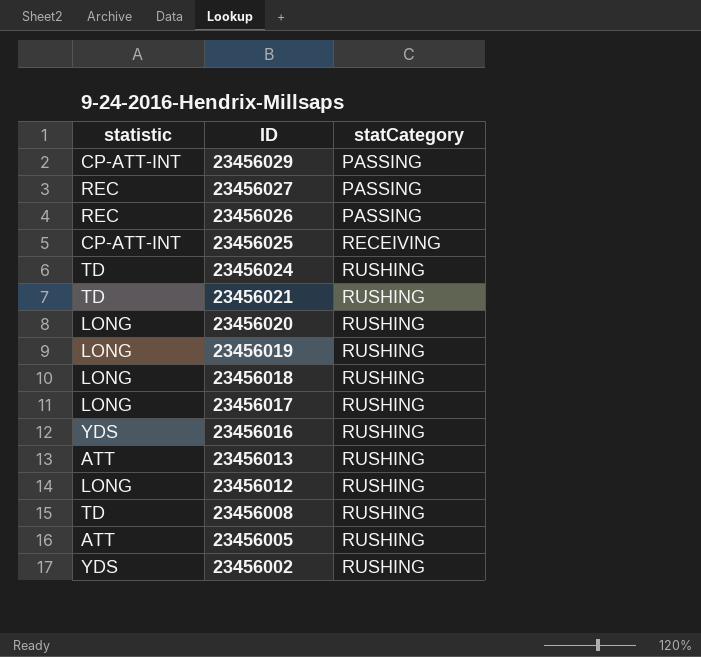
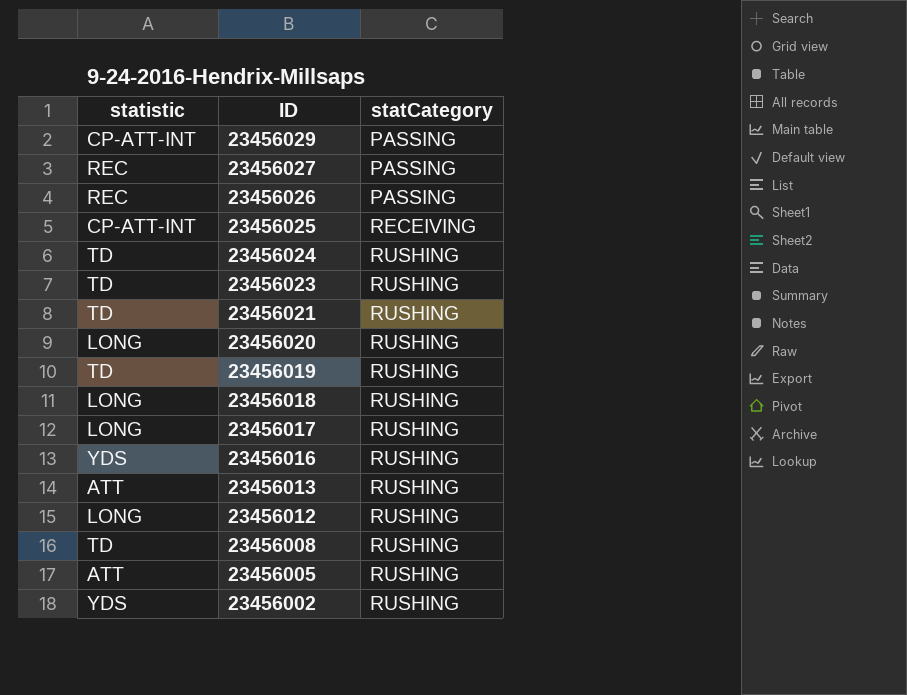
row 23456023: none -> TD | RUSHING
23456019 | statistic: LONG -> TD

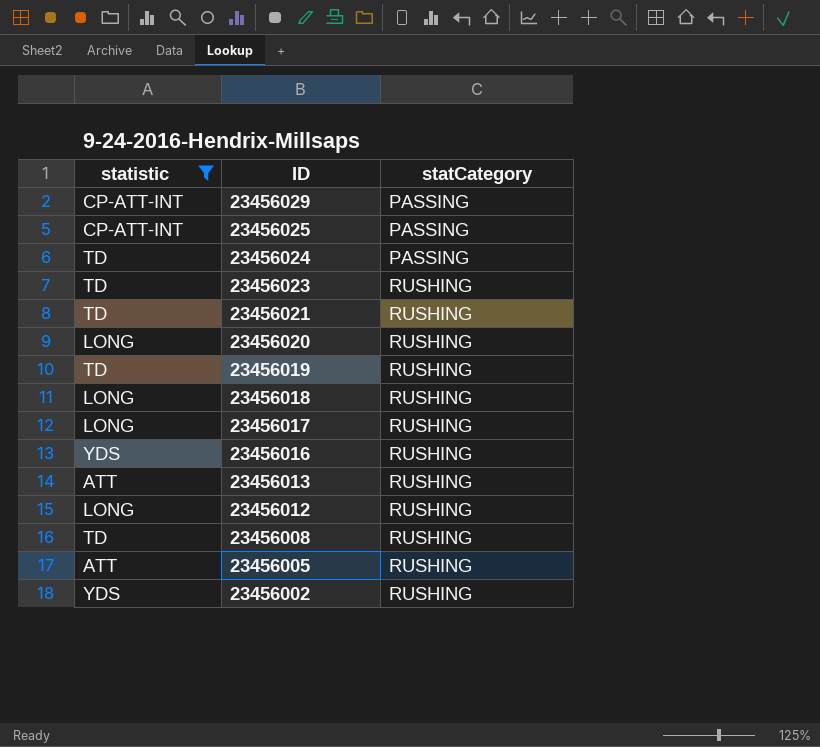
filter: none -> statistic != REC
23456025 | statCategory: RECEIVING -> PASSING
23456024 | statCategory: RUSHING -> PASSING

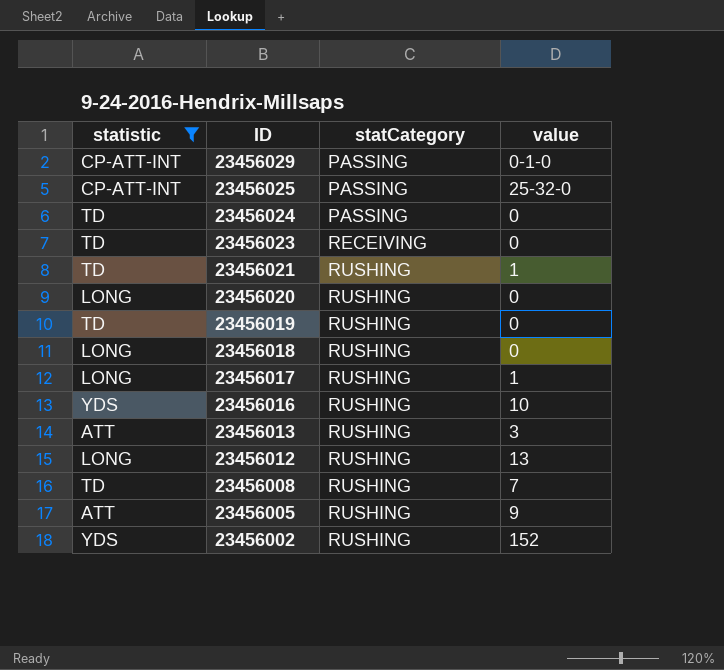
column value | position: none -> 4
23456023 | statCategory: RUSHING -> RECEIVING

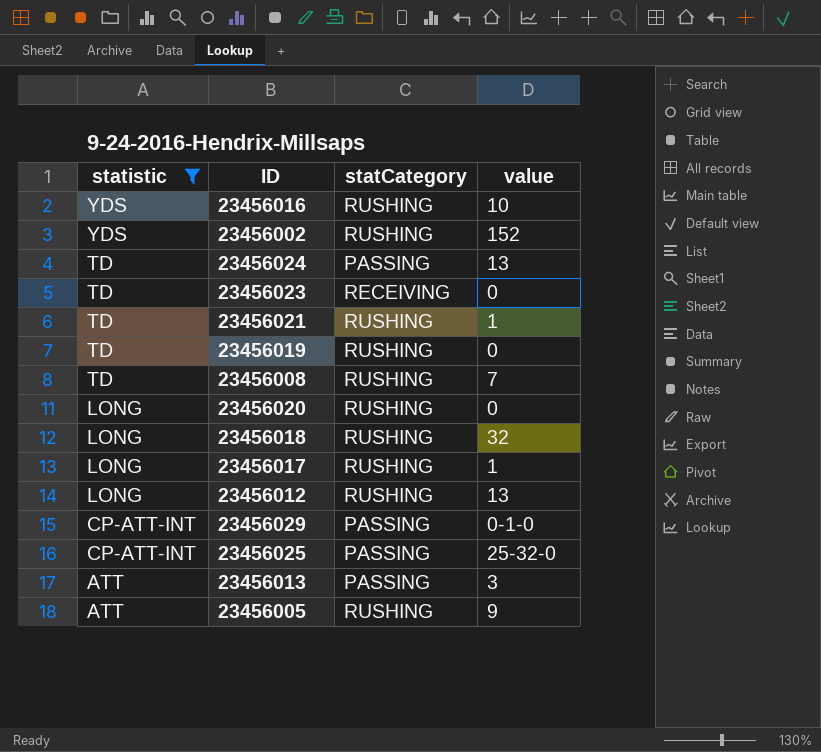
row order: ID descending -> statistic descending
23456024 | value: 0 -> 13
23456018 | value: 0 -> 32
23456013 | statCategory: RUSHING -> PASSING

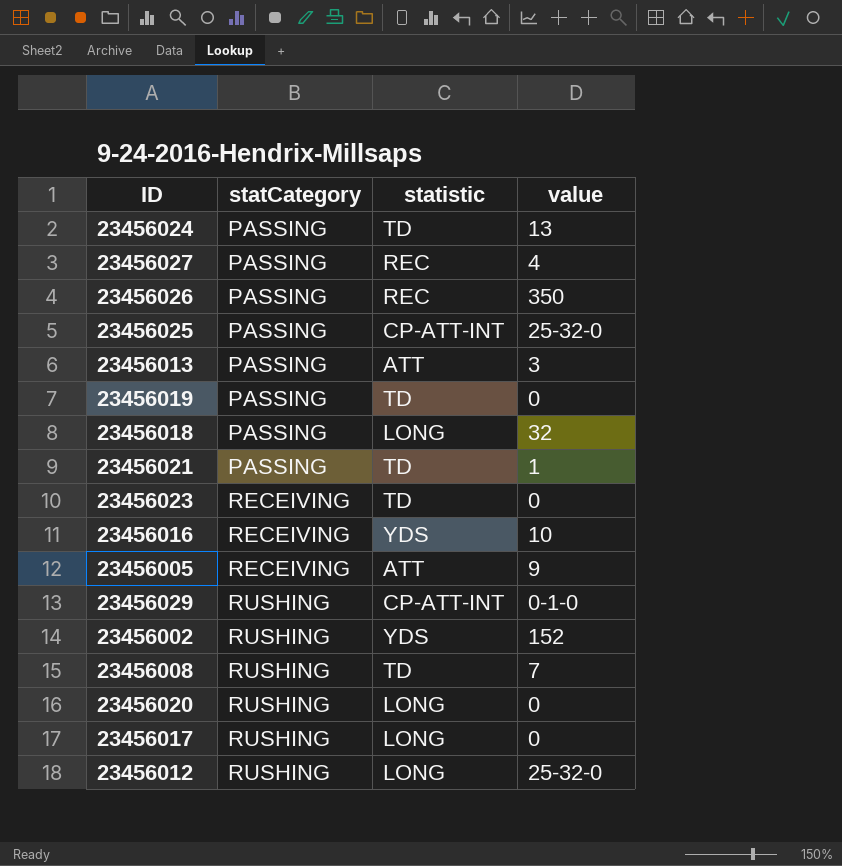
filter: statistic != REC -> none
row order: statistic descending -> statCategory ascending
column statistic | position: 1 -> 3
23456019 | statCategory: RUSHING -> PASSING
23456018 | statCategory: RUSHING -> PASSING
23456021 | statCategory: RUSHING -> PASSING
23456016 | statCategory: RUSHING -> RECEIVING
23456005 | statCategory: RUSHING -> RECEIVING
23456029 | statCategory: PASSING -> RUSHING
23456017 | value: 1 -> 0
23456012 | value: 13 -> 25-32-0

